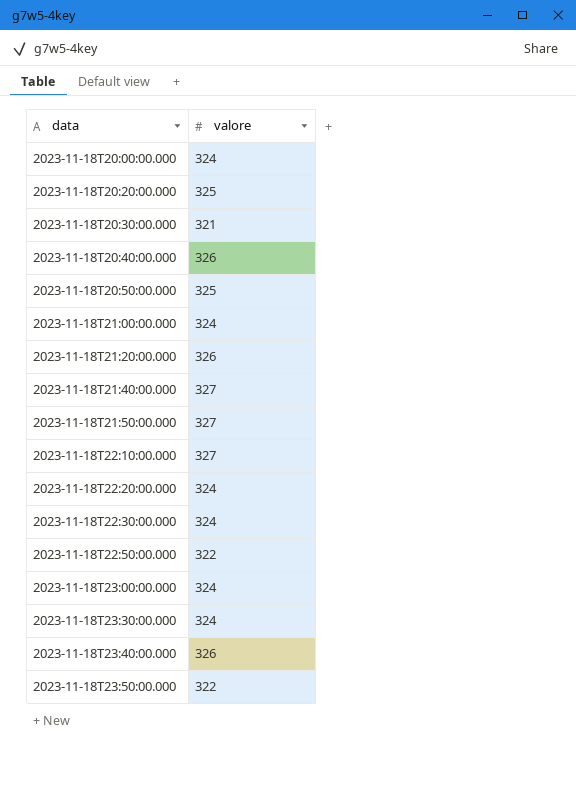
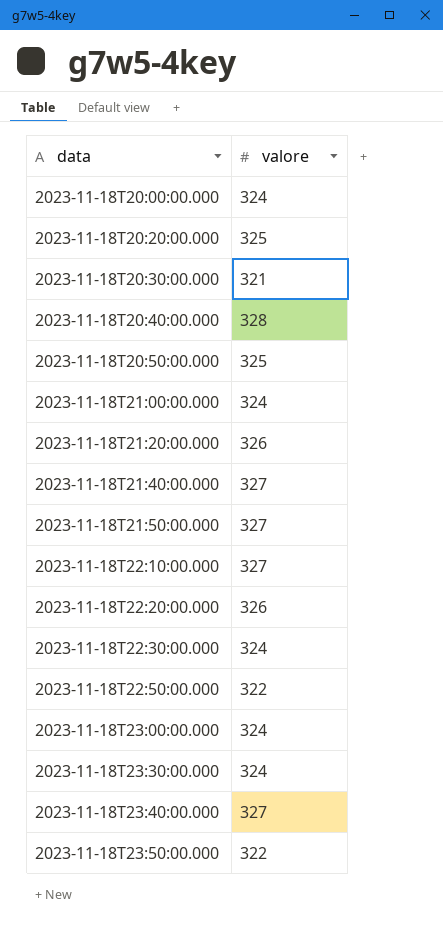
2023-11-18T20:40:00.000 | valore: 326 -> 328
2023-11-18T22:20:00.000 | valore: 324 -> 326
2023-11-18T23:40:00.000 | valore: 326 -> 327

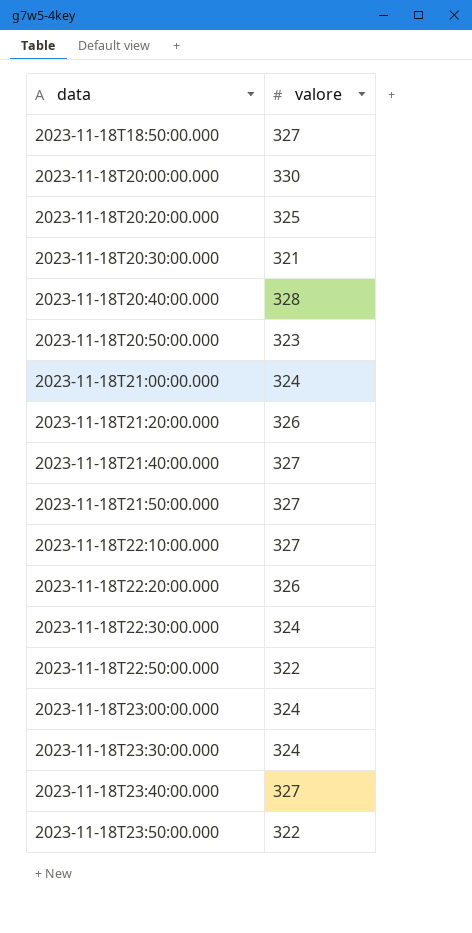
row 2023-11-18T18:50:00.000: none -> 327
2023-11-18T20:00:00.000 | valore: 324 -> 330
2023-11-18T20:50:00.000 | valore: 325 -> 323

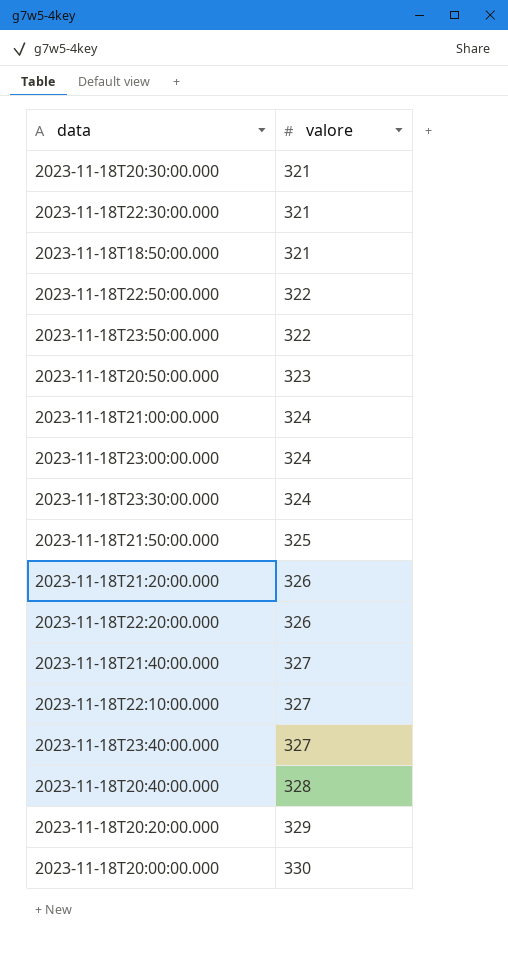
row order: data ascending -> valore ascending
2023-11-18T22:30:00.000 | valore: 324 -> 321
2023-11-18T18:50:00.000 | valore: 327 -> 321
2023-11-18T21:50:00.000 | valore: 327 -> 325
2023-11-18T20:20:00.000 | valore: 325 -> 329

